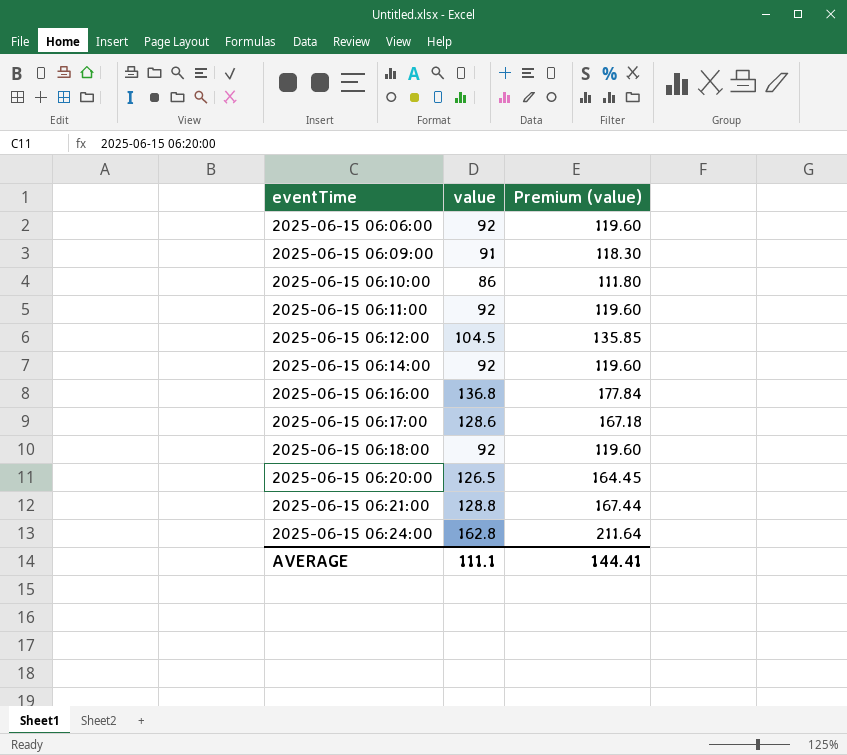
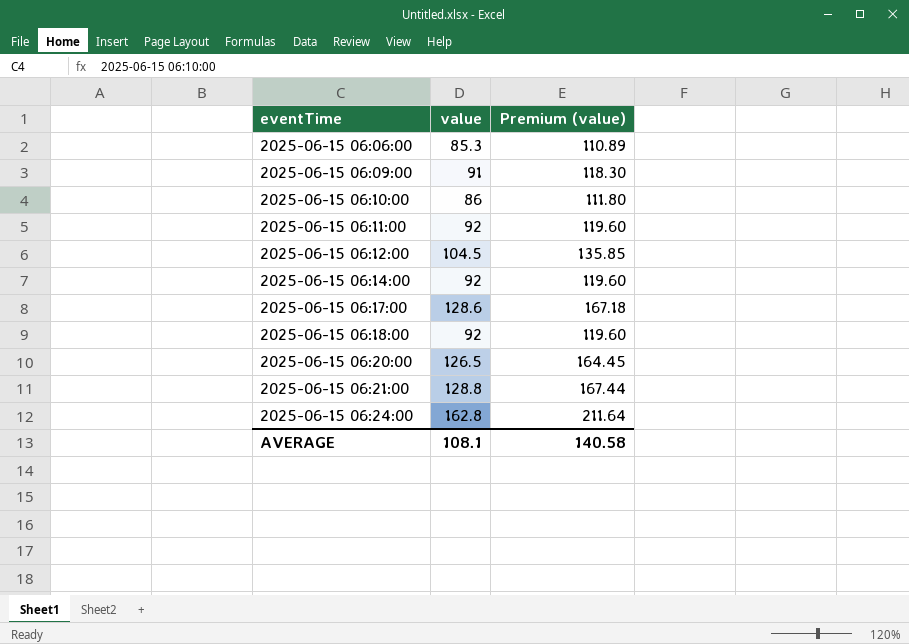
row 2025-06-15 06:16:00: 136.8 | 177.84 -> none
2025-06-15 06:06:00 | value: 92 -> 85.3
2025-06-15 06:06:00 | Premium (value): 119.60 -> 110.89
AVERAGE | value: 111.1 -> 108.1
AVERAGE | Premium (value): 144.41 -> 140.58

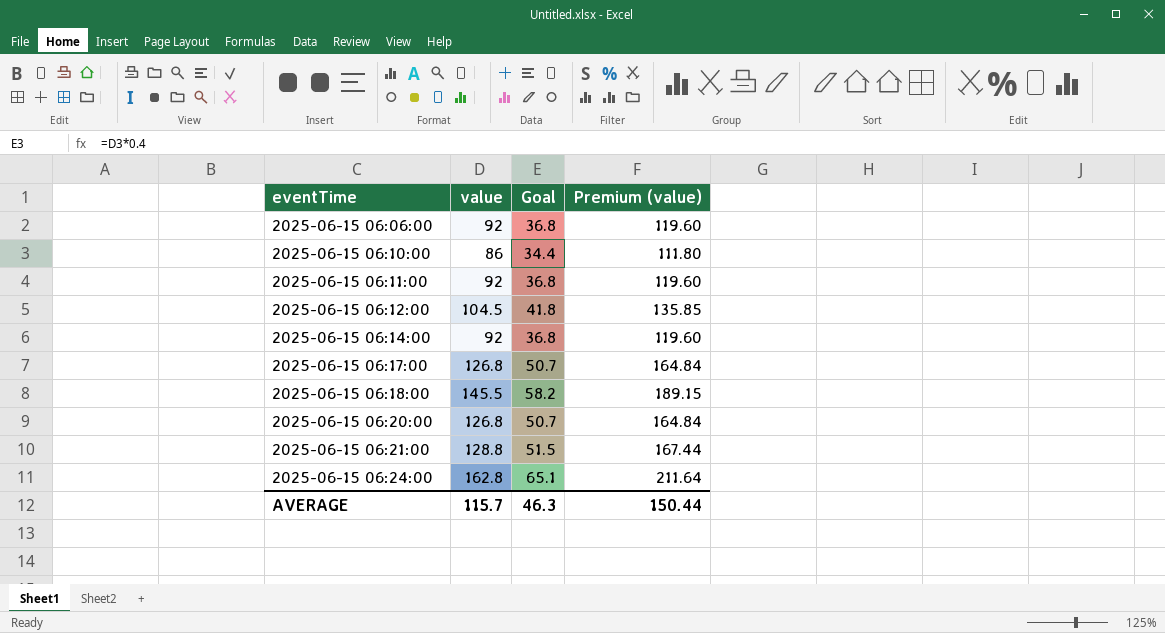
column Goal | formula: none -> [value] * 0.4
row 2025-06-15 06:09:00: 91 | 118.30 -> none
2025-06-15 06:06:00 | value: 85.3 -> 92
2025-06-15 06:06:00 | Premium (value): 110.89 -> 119.60
2025-06-15 06:17:00 | value: 128.6 -> 126.8
2025-06-15 06:17:00 | Premium (value): 167.18 -> 164.84
2025-06-15 06:18:00 | value: 92 -> 145.5
2025-06-15 06:18:00 | Premium (value): 119.60 -> 189.15
2025-06-15 06:20:00 | value: 126.5 -> 126.8
2025-06-15 06:20:00 | Premium (value): 164.45 -> 164.84
AVERAGE | value: 108.1 -> 115.7
AVERAGE | Premium (value): 140.58 -> 150.44

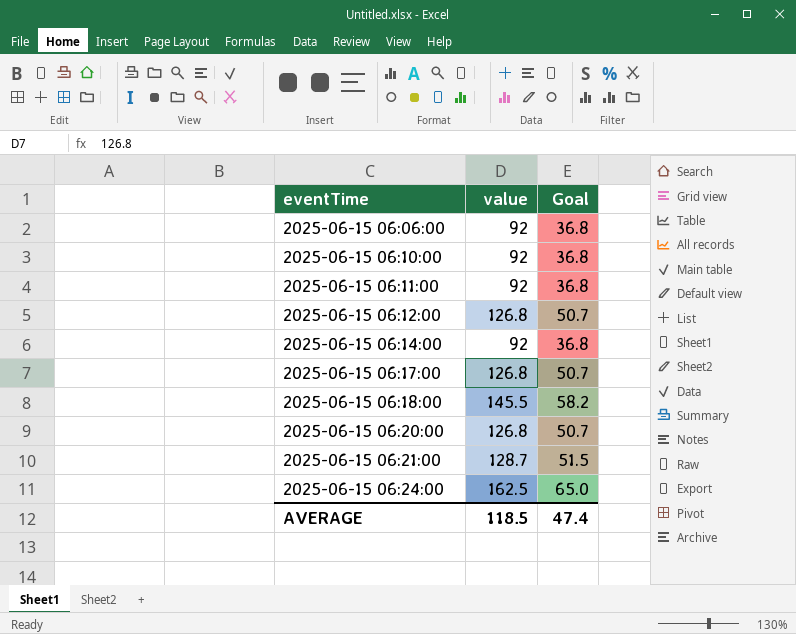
column Premium (value) | formula: [value] * 1.3 -> none
2025-06-15 06:10:00 | value: 86 -> 92
2025-06-15 06:10:00 | Goal: 34.4 -> 36.8
2025-06-15 06:12:00 | value: 104.5 -> 126.8
2025-06-15 06:12:00 | Goal: 41.8 -> 50.7
2025-06-15 06:21:00 | value: 128.8 -> 128.7
2025-06-15 06:24:00 | value: 162.8 -> 162.5
2025-06-15 06:24:00 | Goal: 65.1 -> 65.0
AVERAGE | value: 115.7 -> 118.5
AVERAGE | Goal: 46.3 -> 47.4

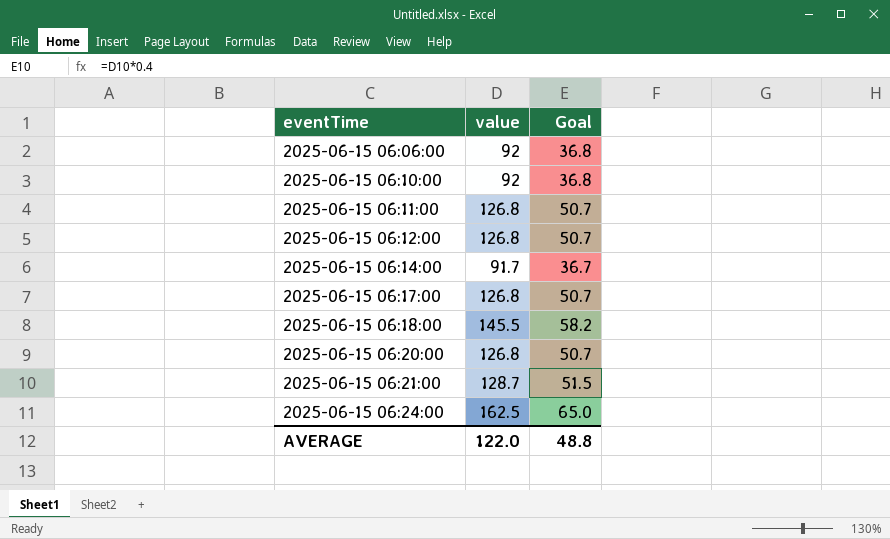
2025-06-15 06:11:00 | value: 92 -> 126.8
2025-06-15 06:11:00 | Goal: 36.8 -> 50.7
2025-06-15 06:14:00 | value: 92 -> 91.7
2025-06-15 06:14:00 | Goal: 36.8 -> 36.7
AVERAGE | value: 118.5 -> 122.0
AVERAGE | Goal: 47.4 -> 48.8

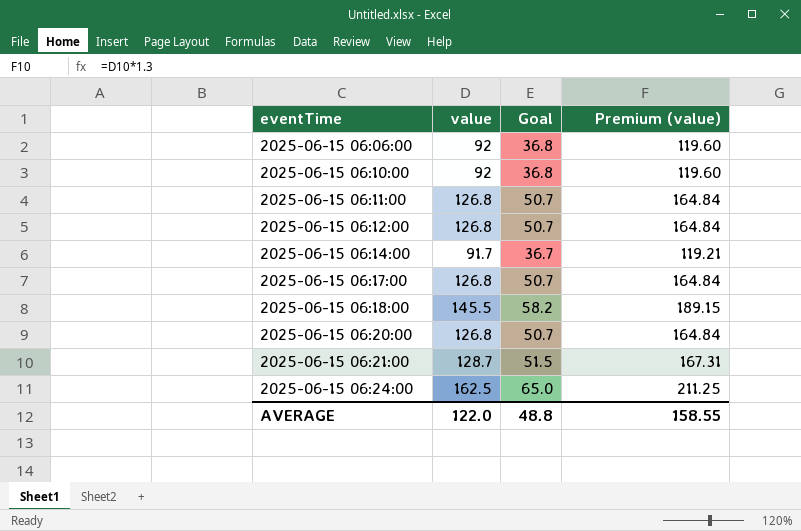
column Premium (value) | formula: none -> [value] * 1.3

